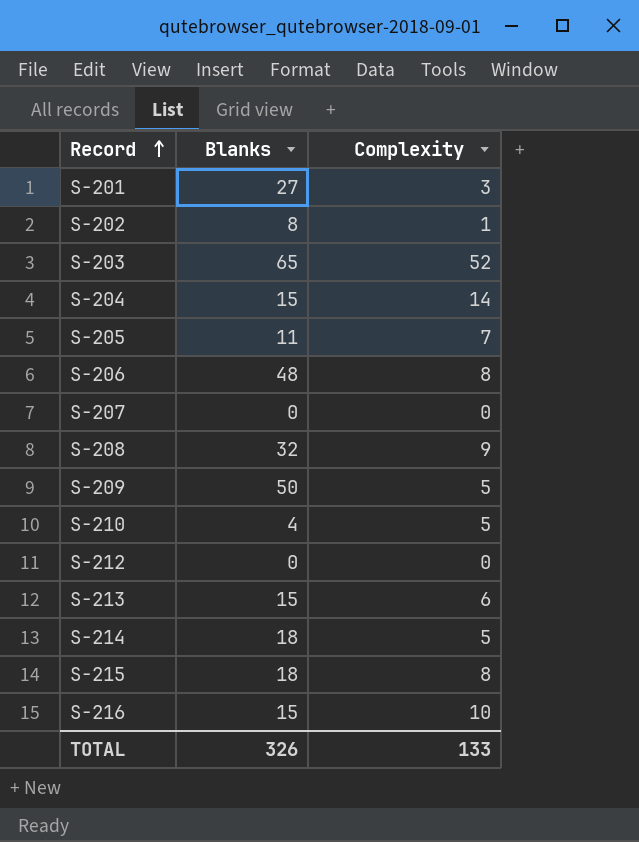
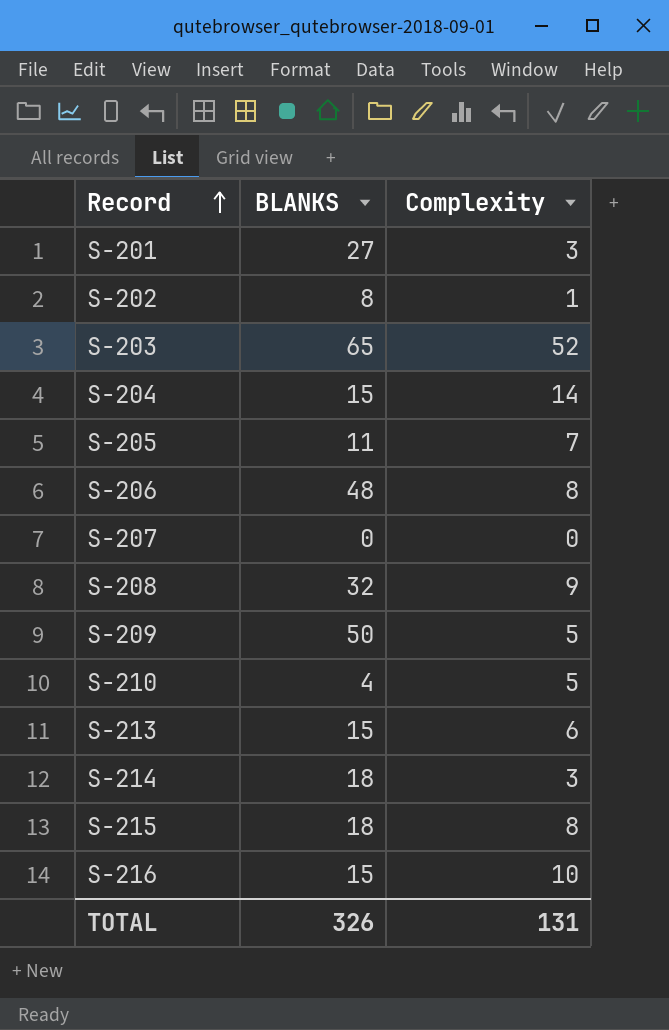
column name: Blanks -> BLANKS
row S-212: 0 | 0 -> none
S-214 | Complexity: 5 -> 3
TOTAL | Complexity: 133 -> 131

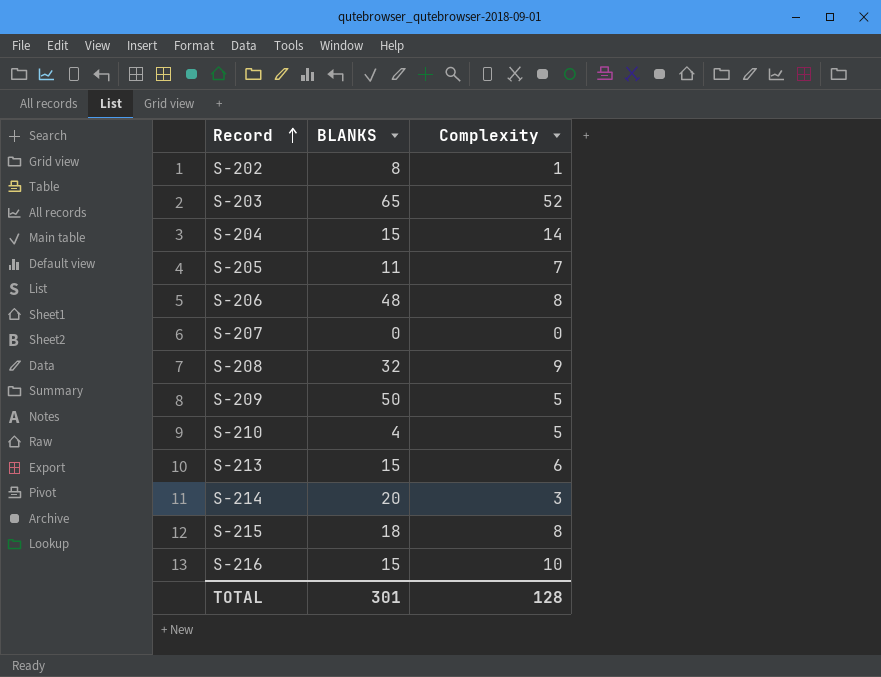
row S-201: 27 | 3 -> none
S-214 | BLANKS: 18 -> 20
TOTAL | BLANKS: 326 -> 301
TOTAL | Complexity: 131 -> 128

